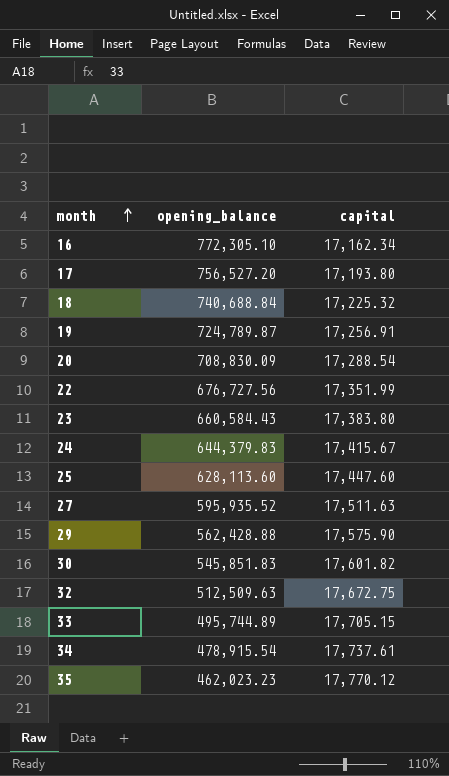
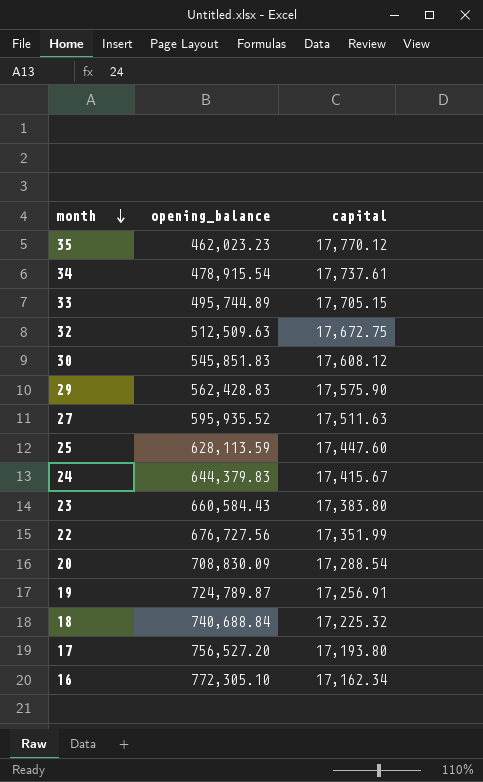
row order: month ascending -> month descending
30 | capital: 17,601.82 -> 17,608.12
29 | opening_balance: 562,428.88 -> 562,428.83
25 | opening_balance: 628,113.60 -> 628,113.59

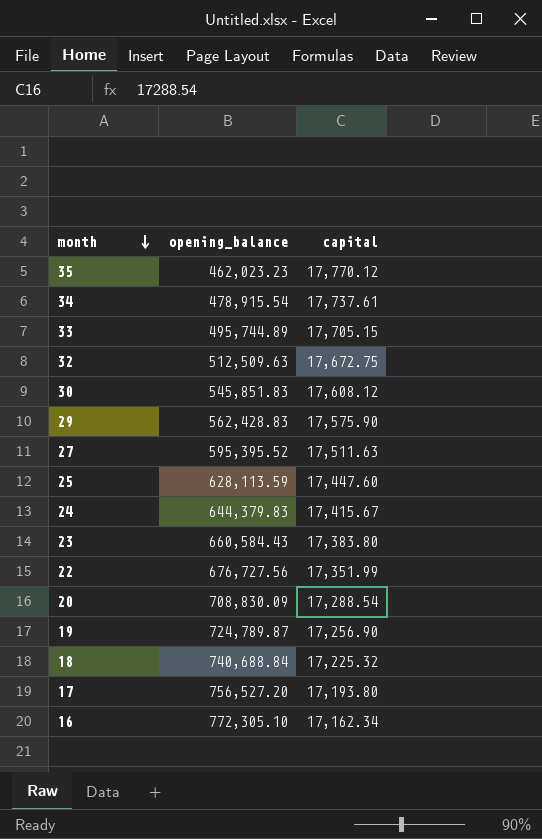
27 | opening_balance: 595,935.52 -> 595,395.52
19 | capital: 17,256.91 -> 17,256.90

